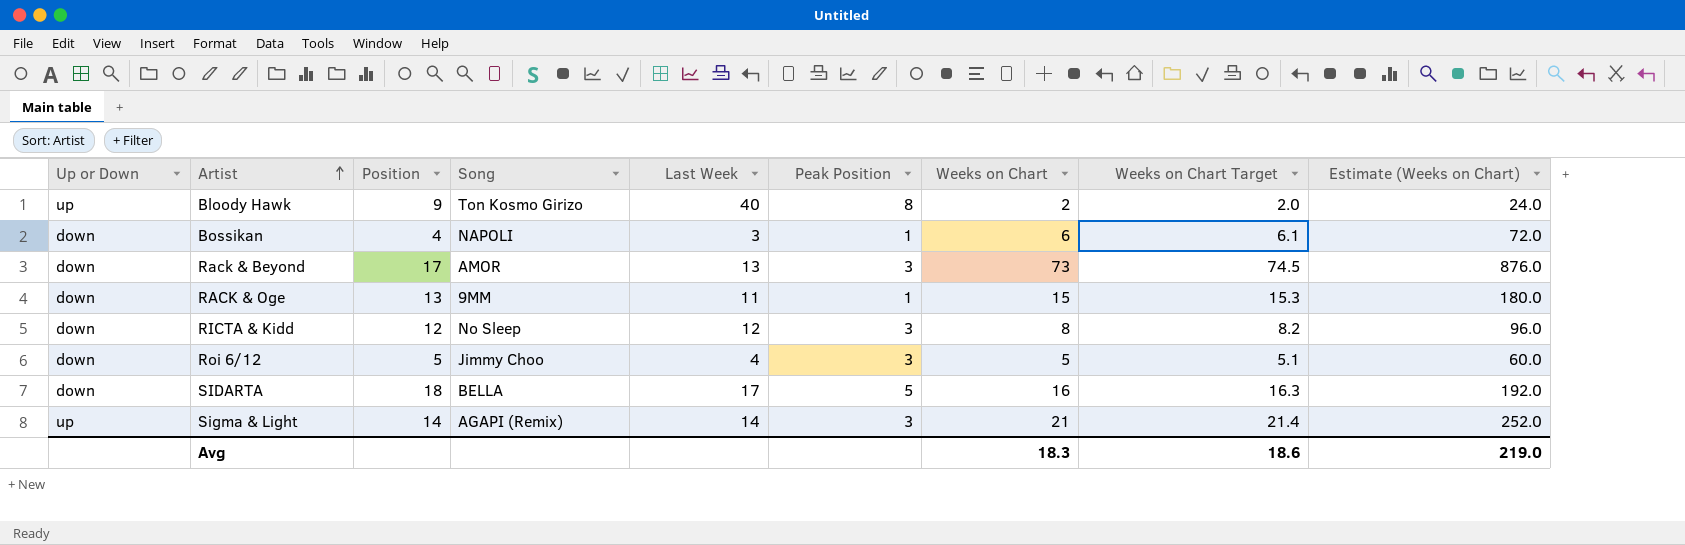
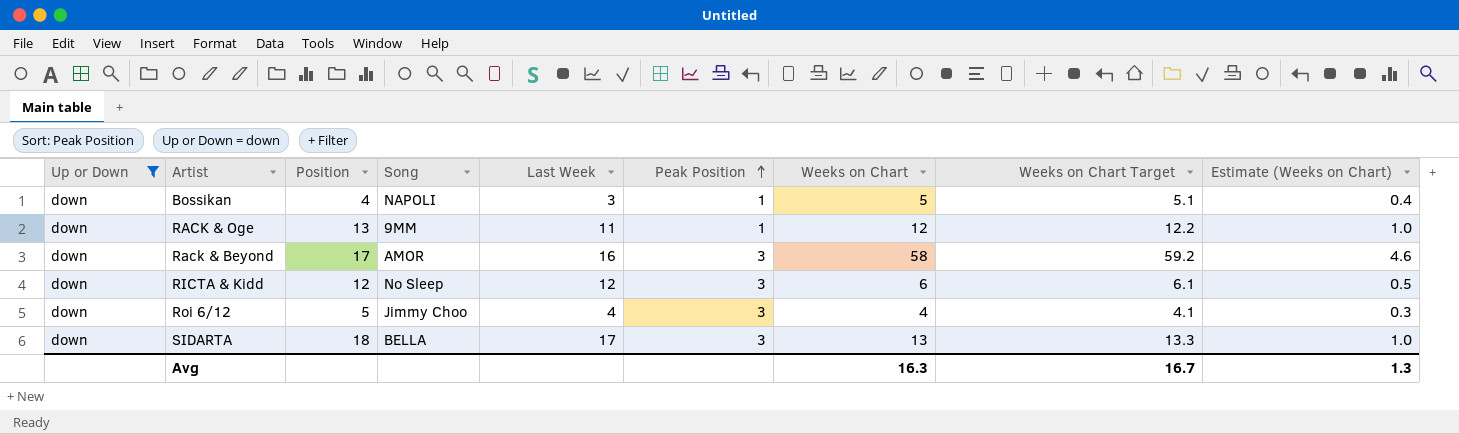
filter: none -> Up or Down = down
row order: Artist ascending -> Peak Position ascending
column Estimate (Weeks on Chart) | formula: [Weeks on Chart] * 12 -> [Weeks on Chart] * 0.08
Bossikan | Weeks on Chart: 6 -> 5
Bossikan | Weeks on Chart Target: 6.1 -> 5.1
RACK & Oge | Weeks on Chart: 15 -> 12
RACK & Oge | Weeks on Chart Target: 15.3 -> 12.2
Rack & Beyond | Last Week: 13 -> 16
Rack & Beyond | Weeks on Chart: 73 -> 58
Rack & Beyond | Weeks on Chart Target: 74.5 -> 59.2
RICTA & Kidd | Weeks on Chart: 8 -> 6
RICTA & Kidd | Weeks on Chart Target: 8.2 -> 6.1
Roi 6/12 | Weeks on Chart: 5 -> 4
Roi 6/12 | Weeks on Chart Target: 5.1 -> 4.1
SIDARTA | Peak Position: 5 -> 3
SIDARTA | Weeks on Chart: 16 -> 13
SIDARTA | Weeks on Chart Target: 16.3 -> 13.3
Avg | Weeks on Chart: 18.3 -> 16.3
Avg | Weeks on Chart Target: 18.6 -> 16.7
Avg | Estimate (Weeks on Chart): 219.0 -> 1.3

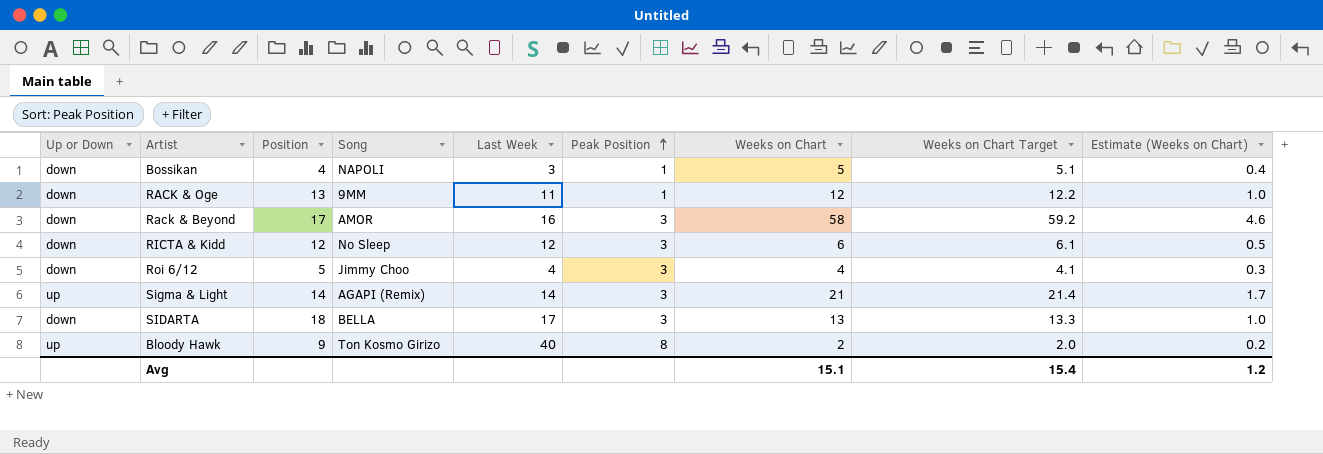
filter: Up or Down = down -> none
Avg | Weeks on Chart: 16.3 -> 15.1
Avg | Weeks on Chart Target: 16.7 -> 15.4
Avg | Estimate (Weeks on Chart): 1.3 -> 1.2

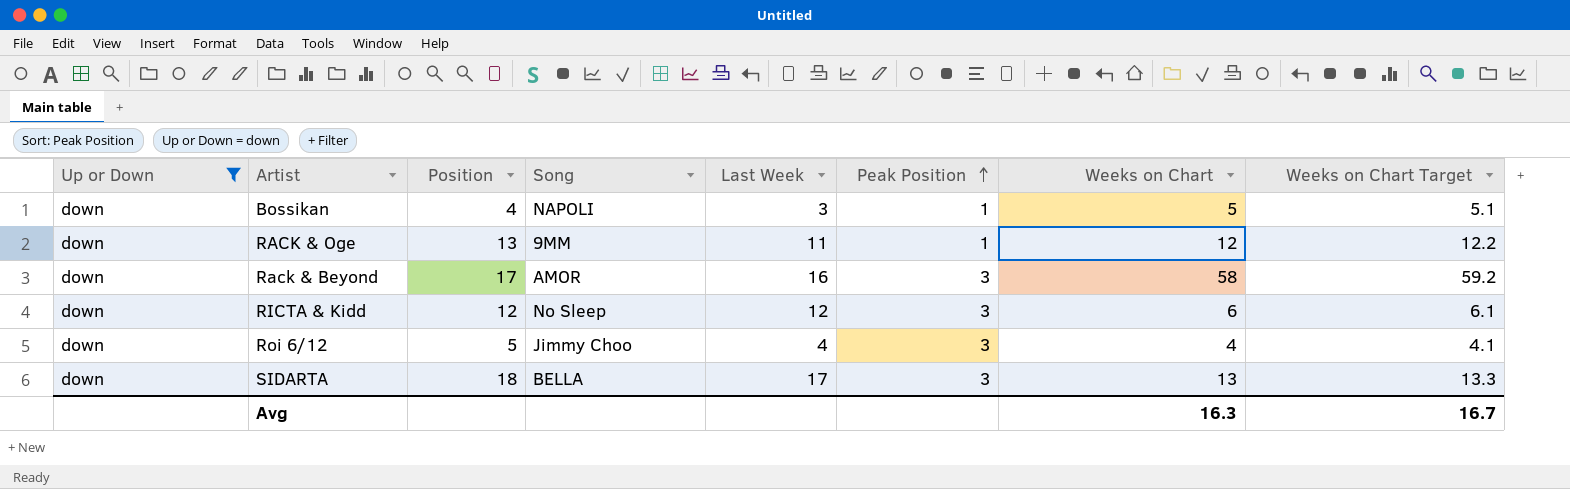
filter: none -> Up or Down = down
column Estimate (Weeks on Chart) | formula: [Weeks on Chart] * 0.08 -> none
Avg | Weeks on Chart: 15.1 -> 16.3
Avg | Weeks on Chart Target: 15.4 -> 16.7

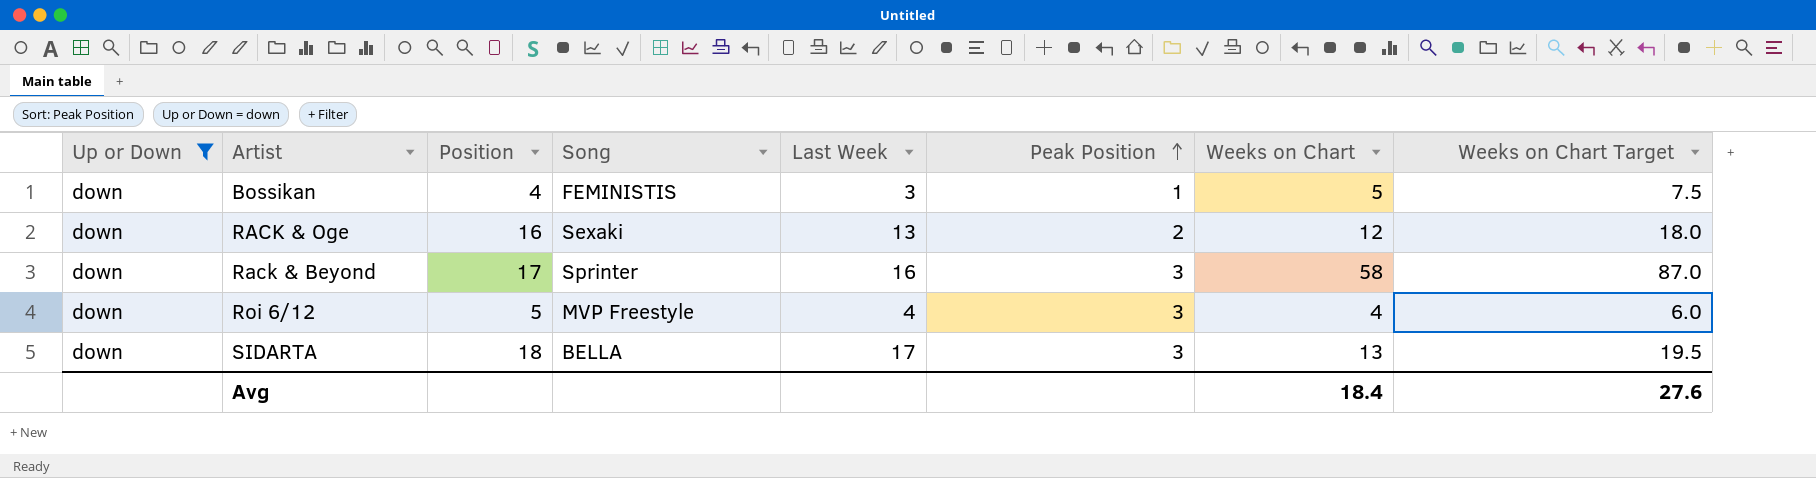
column Weeks on Chart Target | formula: [Weeks on Chart] * 1.02 -> [Weeks on Chart] * 1.5
row RICTA & Kidd: down | 12 | No Sleep | 12 | 3 | 6 | 6.1 -> none
Bossikan | Song: NAPOLI -> FEMINISTIS
RACK & Oge | Position: 13 -> 16
RACK & Oge | Song: 9MM -> Sexaki
RACK & Oge | Last Week: 11 -> 13
RACK & Oge | Peak Position: 1 -> 2
Rack & Beyond | Song: AMOR -> Sprinter
Roi 6/12 | Song: Jimmy Choo -> MVP Freestyle
Avg | Weeks on Chart: 16.3 -> 18.4
Avg | Weeks on Chart Target: 16.7 -> 27.6

